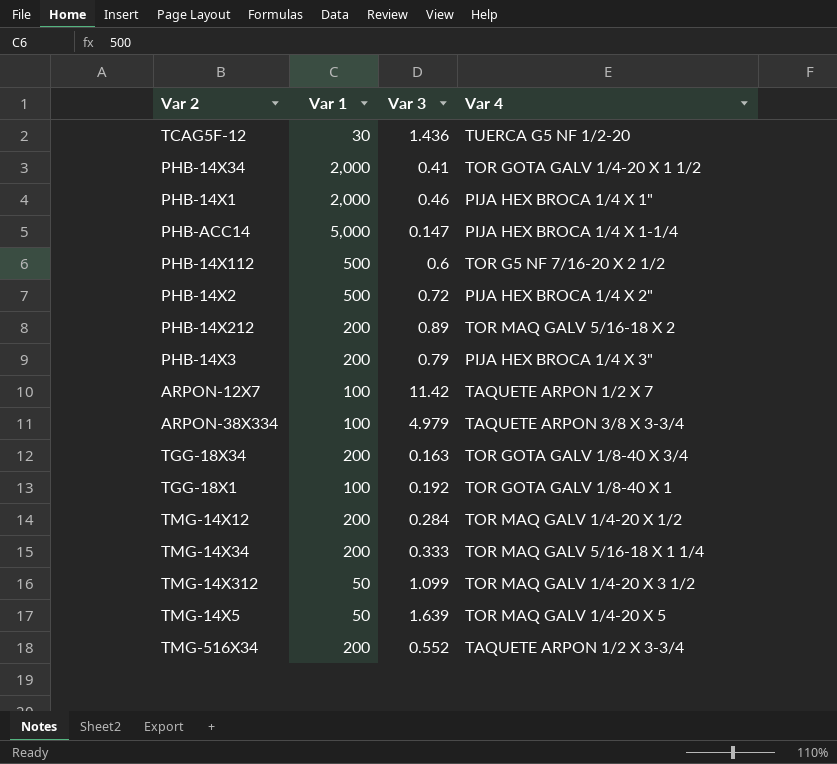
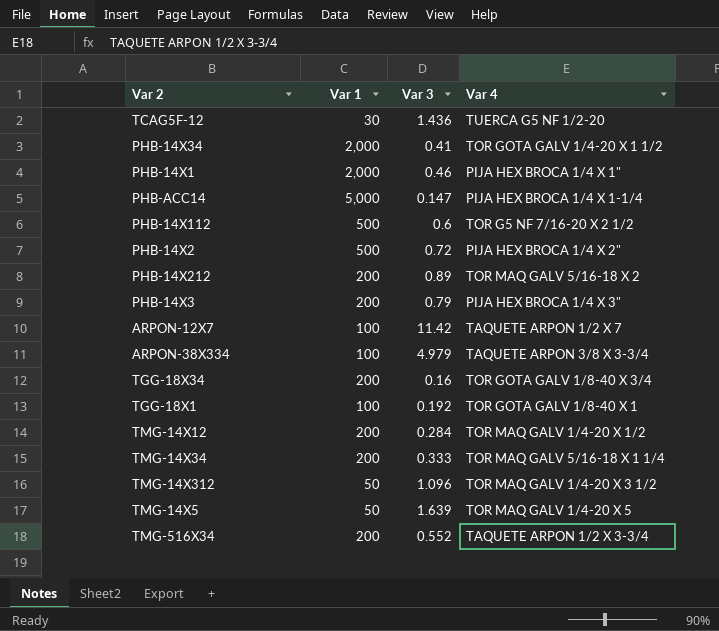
TGG-18X34 | Var 3: 0.163 -> 0.16
TMG-14X312 | Var 3: 1.099 -> 1.096

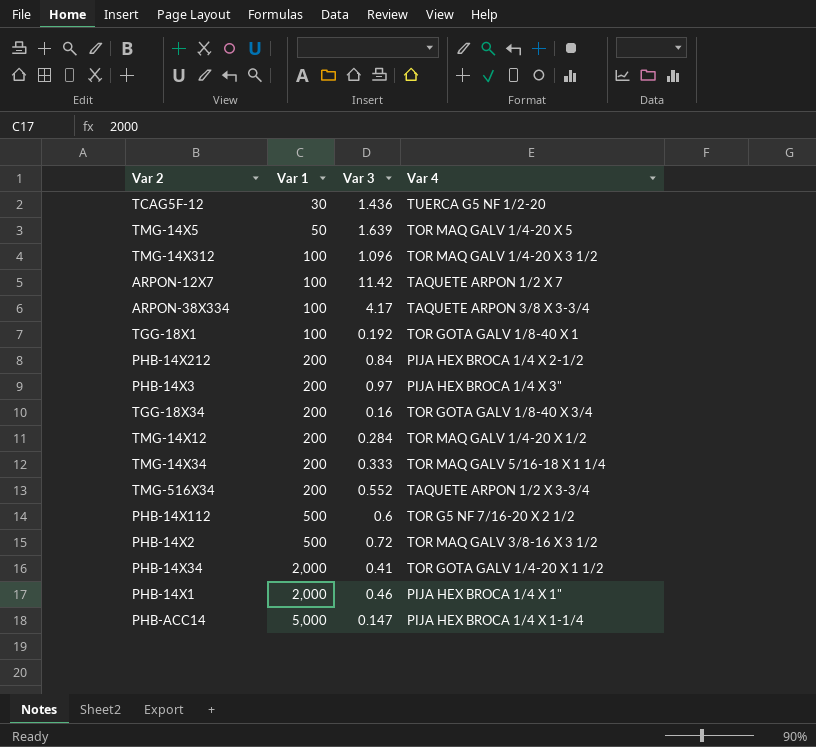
row order: none -> Var 1 ascending
TMG-14X312 | Var 1: 50 -> 100
ARPON-38X334 | Var 3: 4.979 -> 4.17
PHB-14X212 | Var 3: 0.89 -> 0.84
PHB-14X212 | Var 4: TOR MAQ GALV 5/16-18 X 2 -> PIJA HEX BROCA 1/4 X 2-1/2
PHB-14X3 | Var 3: 0.79 -> 0.97
PHB-14X2 | Var 4: PIJA HEX BROCA 1/4 X 2" -> TOR MAQ GALV 3/8-16 X 3 1/2

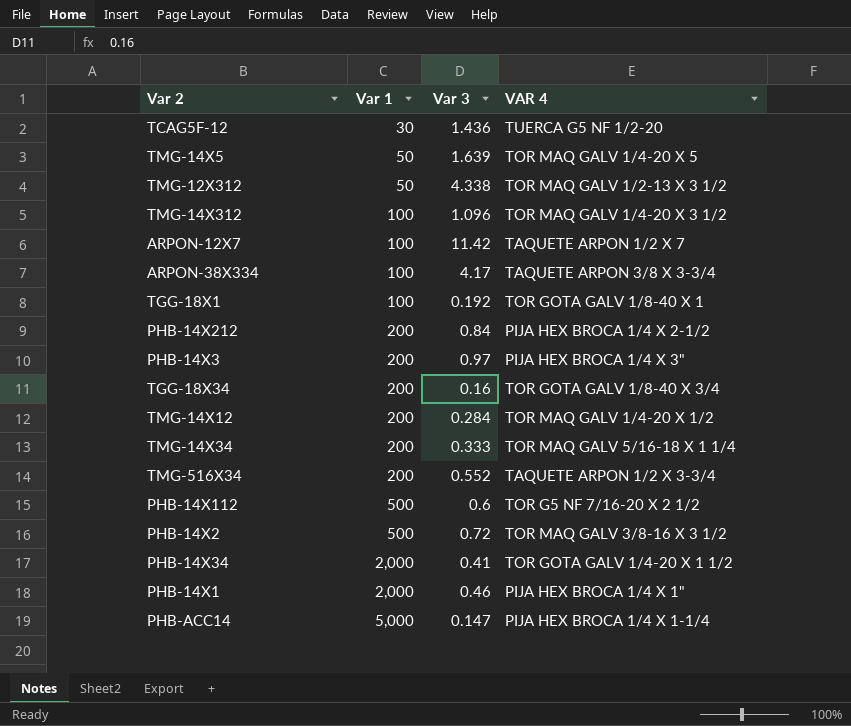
column name: Var 4 -> VAR 4
row TMG-12X312: none -> 50 | 4.338 | TOR MAQ GALV 1/2-13 X 3 1/2

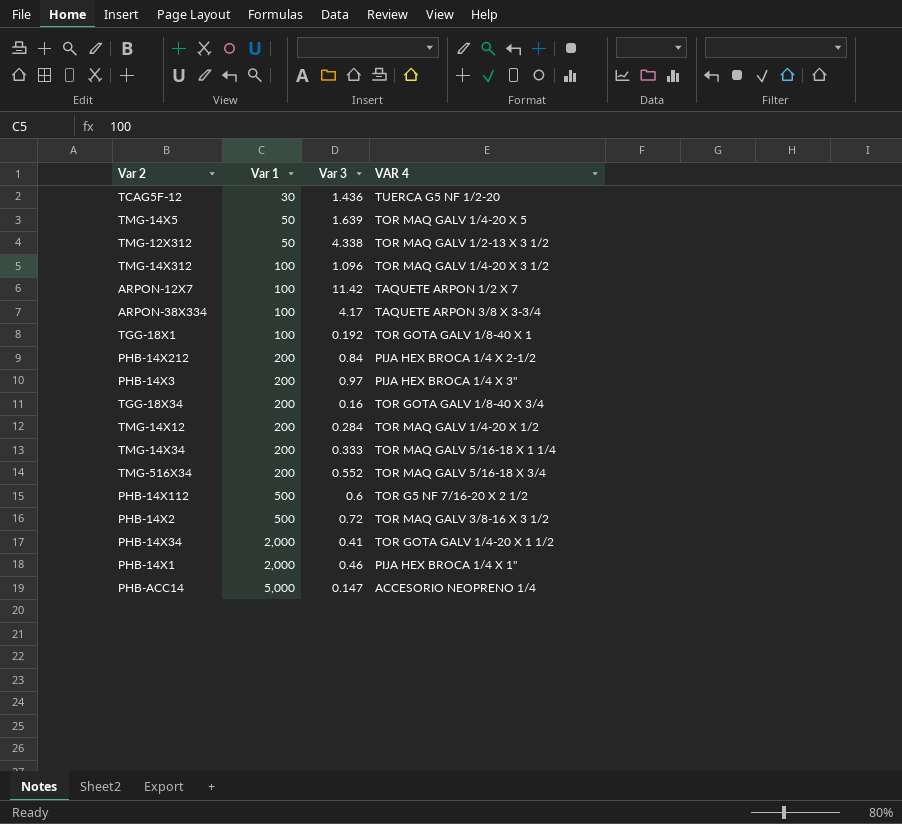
TMG-516X34 | VAR 4: TAQUETE ARPON 1/2 X 3-3/4 -> TOR MAQ GALV 5/16-18 X 3/4
PHB-ACC14 | VAR 4: PIJA HEX BROCA 1/4 X 1-1/4 -> ACCESORIO NEOPRENO 1/4

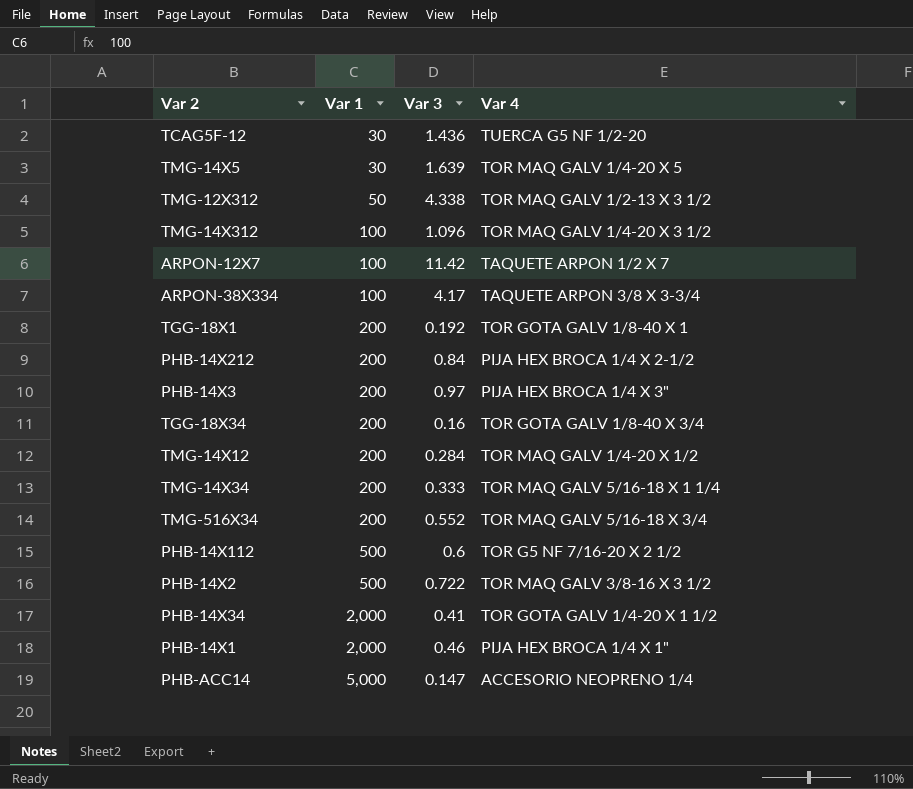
column name: VAR 4 -> Var 4
TMG-14X5 | Var 1: 50 -> 30
TGG-18X1 | Var 1: 100 -> 200
PHB-14X2 | Var 3: 0.72 -> 0.722

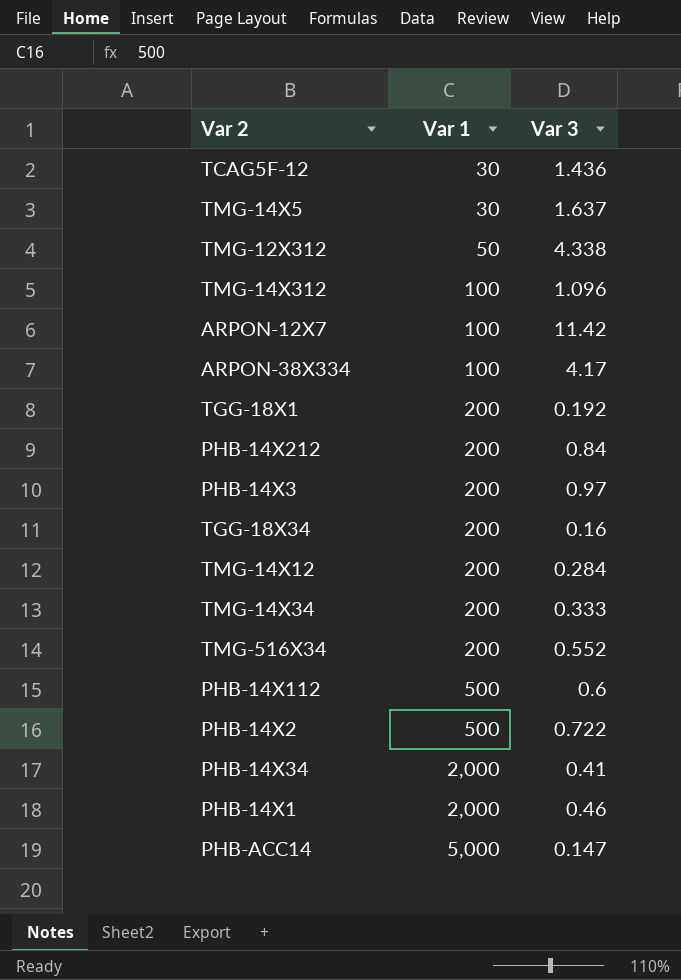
column Var 4 | position: 4 -> none
TMG-14X5 | Var 3: 1.639 -> 1.637

